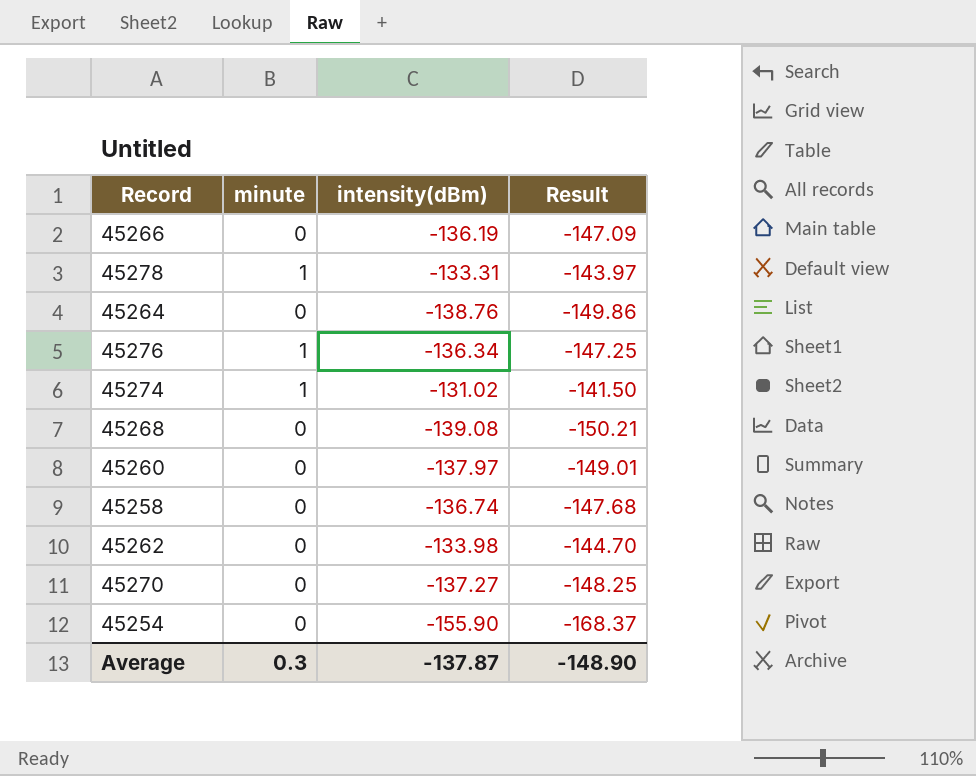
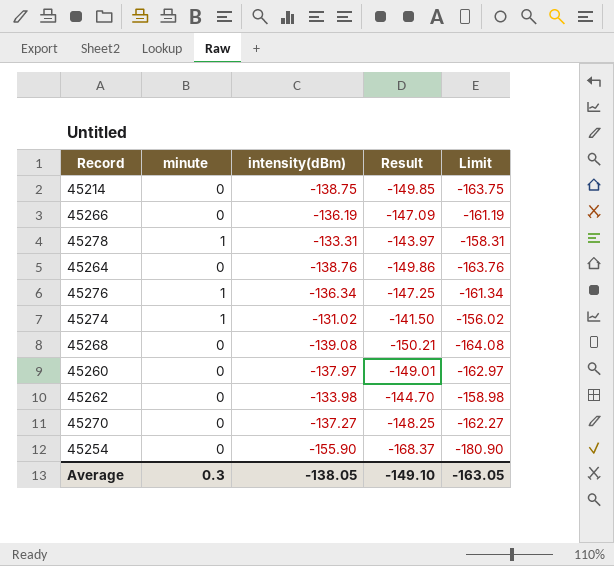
column Limit | formula: none -> [intensity(dBm)] - 25
row 45258: 0 | -136.74 | -147.68 -> none
row 45214: none -> 0 | -138.75 | -149.85 | -163.75
Average | intensity(dBm): -137.87 -> -138.05
Average | Result: -148.90 -> -149.10

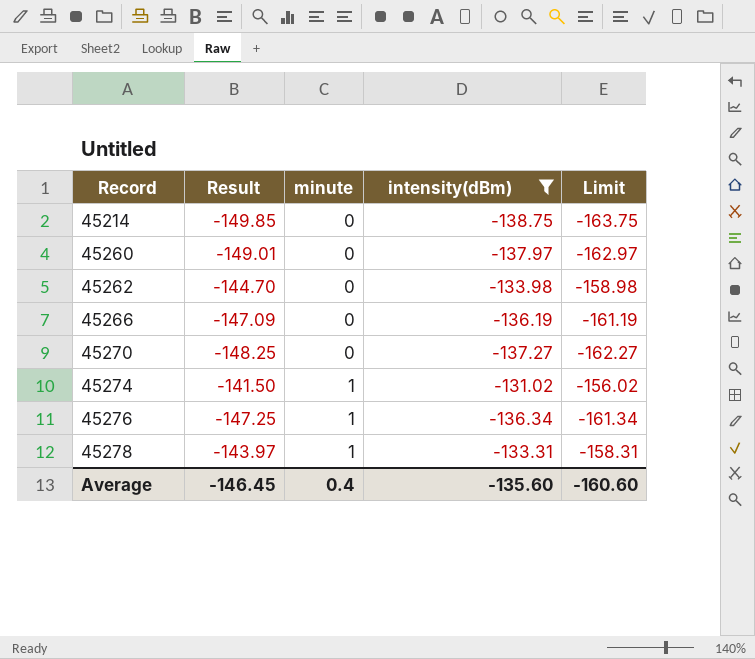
filter: none -> intensity(dBm) >= -138.75
row order: none -> Record ascending
column Result | position: 4 -> 2
Average | Result: -149.10 -> -146.45
Average | minute: 0.3 -> 0.4
Average | intensity(dBm): -138.05 -> -135.60
Average | Limit: -163.05 -> -160.60

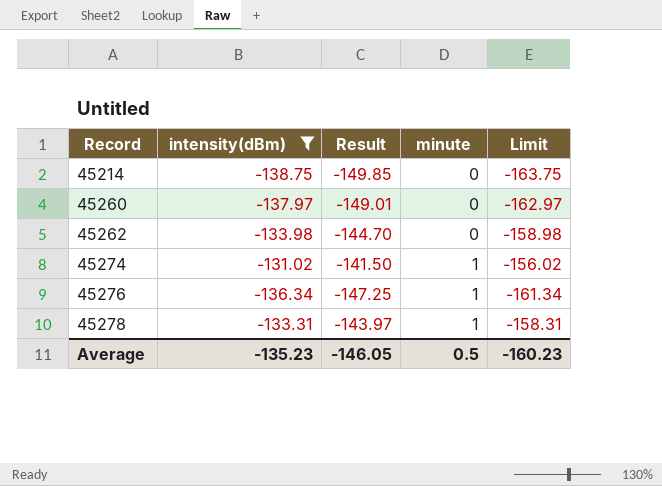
column intensity(dBm) | position: 4 -> 2
row 45266: -147.09 | 0 | -136.19 | -161.19 -> none
row 45270: -148.25 | 0 | -137.27 | -162.27 -> none
Average | intensity(dBm): -135.60 -> -135.23
Average | Result: -146.45 -> -146.05
Average | minute: 0.4 -> 0.5
Average | Limit: -160.60 -> -160.23

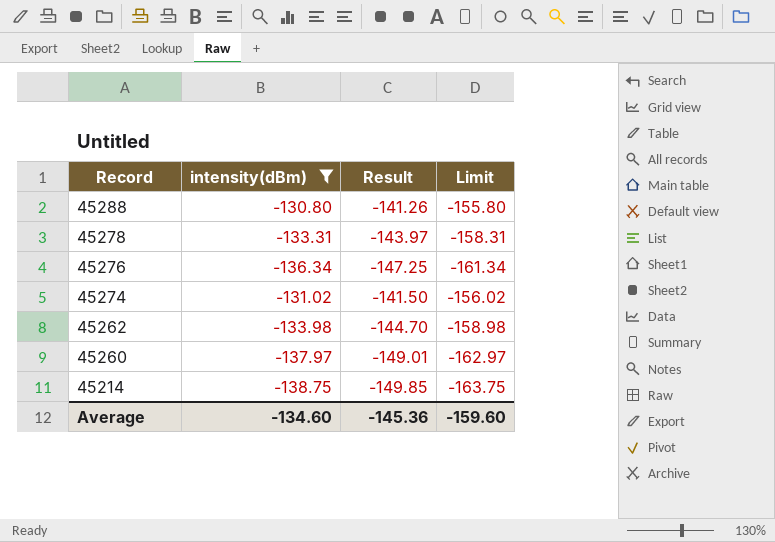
row order: Record ascending -> Record descending
column minute | position: 4 -> none
row 45288: none -> -130.80 | -141.26 | -155.80
Average | intensity(dBm): -135.23 -> -134.60
Average | Result: -146.05 -> -145.36
Average | Limit: -160.23 -> -159.60

